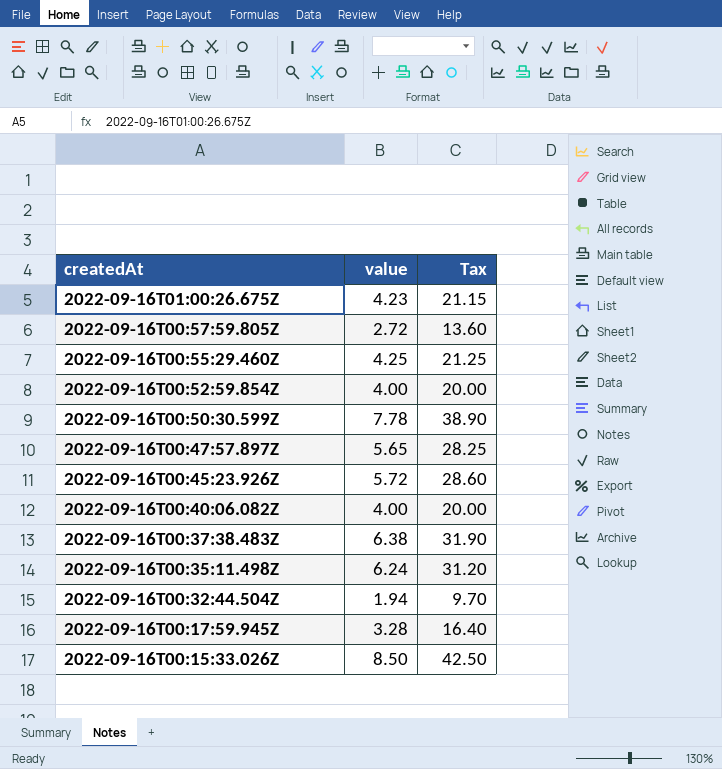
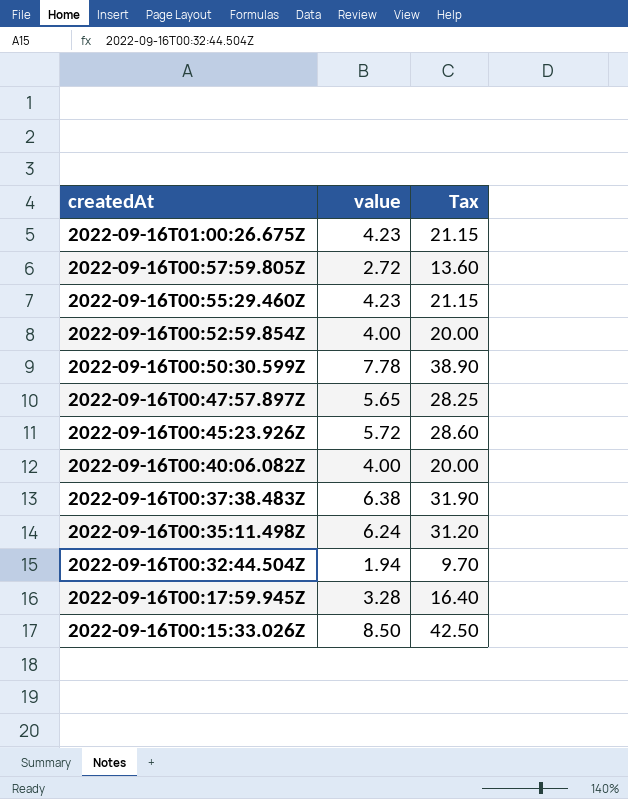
2022-09-16T00:55:29.460Z | value: 4.25 -> 4.23
2022-09-16T00:55:29.460Z | Tax: 21.25 -> 21.15

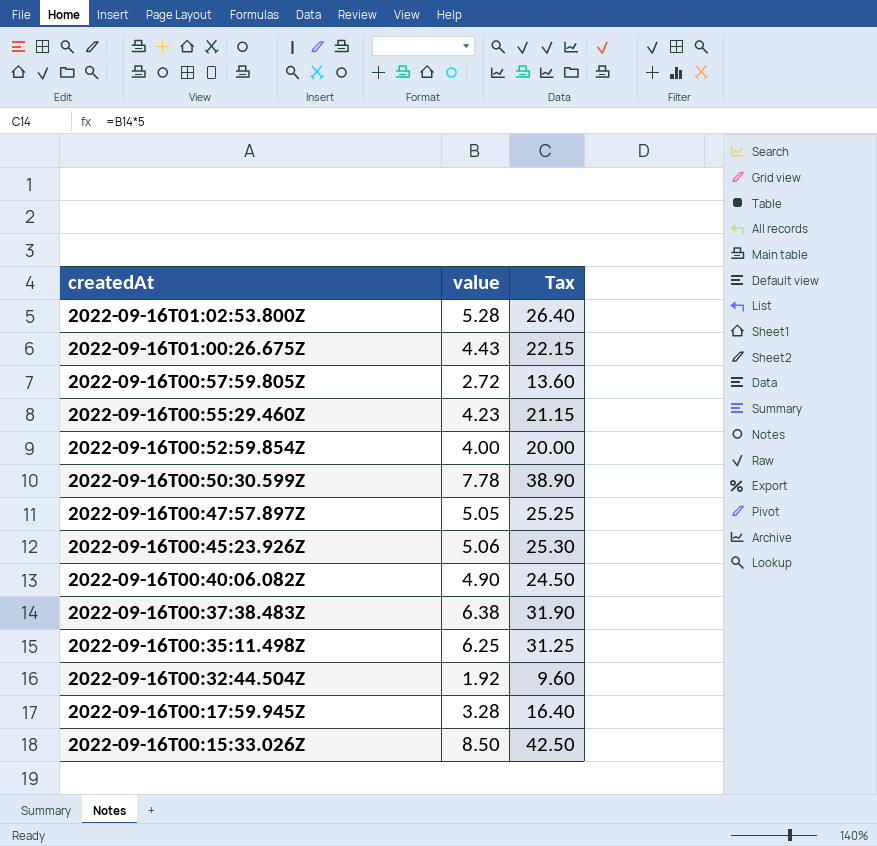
row 2022-09-16T01:02:53.800Z: none -> 5.28 | 26.40
2022-09-16T01:00:26.675Z | value: 4.23 -> 4.43
2022-09-16T01:00:26.675Z | Tax: 21.15 -> 22.15
2022-09-16T00:47:57.897Z | value: 5.65 -> 5.05
2022-09-16T00:47:57.897Z | Tax: 28.25 -> 25.25
2022-09-16T00:45:23.926Z | value: 5.72 -> 5.06
2022-09-16T00:45:23.926Z | Tax: 28.60 -> 25.30
2022-09-16T00:40:06.082Z | value: 4.00 -> 4.90
2022-09-16T00:40:06.082Z | Tax: 20.00 -> 24.50
2022-09-16T00:35:11.498Z | value: 6.24 -> 6.25
2022-09-16T00:35:11.498Z | Tax: 31.20 -> 31.25
2022-09-16T00:32:44.504Z | value: 1.94 -> 1.92
2022-09-16T00:32:44.504Z | Tax: 9.70 -> 9.60

